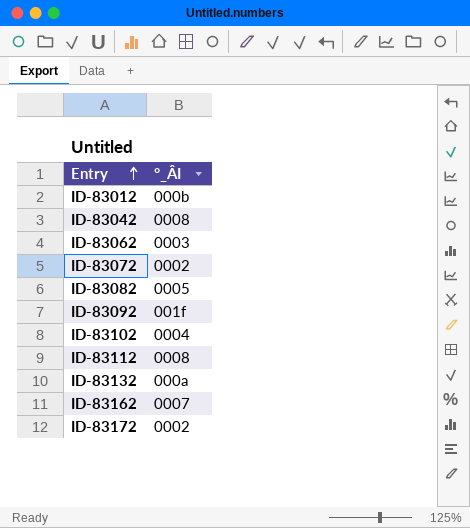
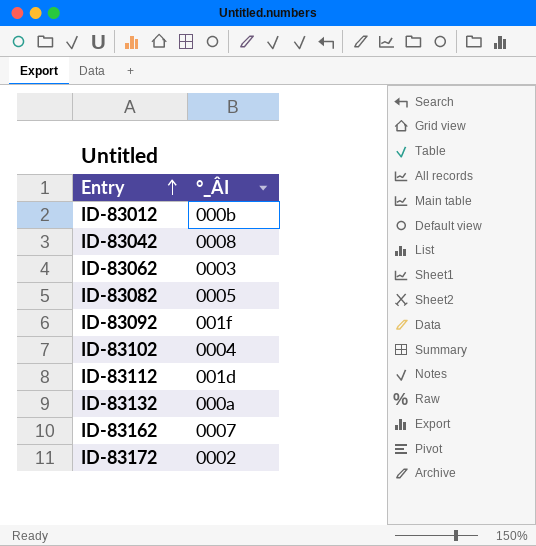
row ID-83072: 0002 -> none
ID-83112 | °_ÂI: 0008 -> 001d

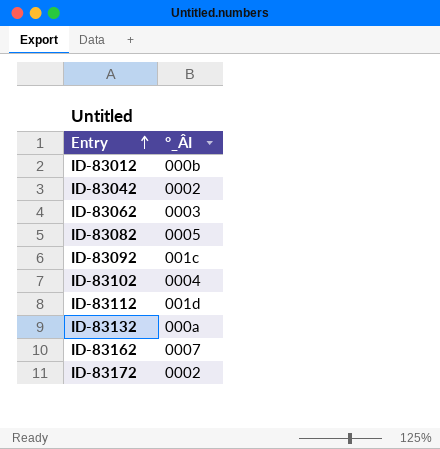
ID-83042 | °_ÂI: 0008 -> 0002
ID-83092 | °_ÂI: 001f -> 001c

